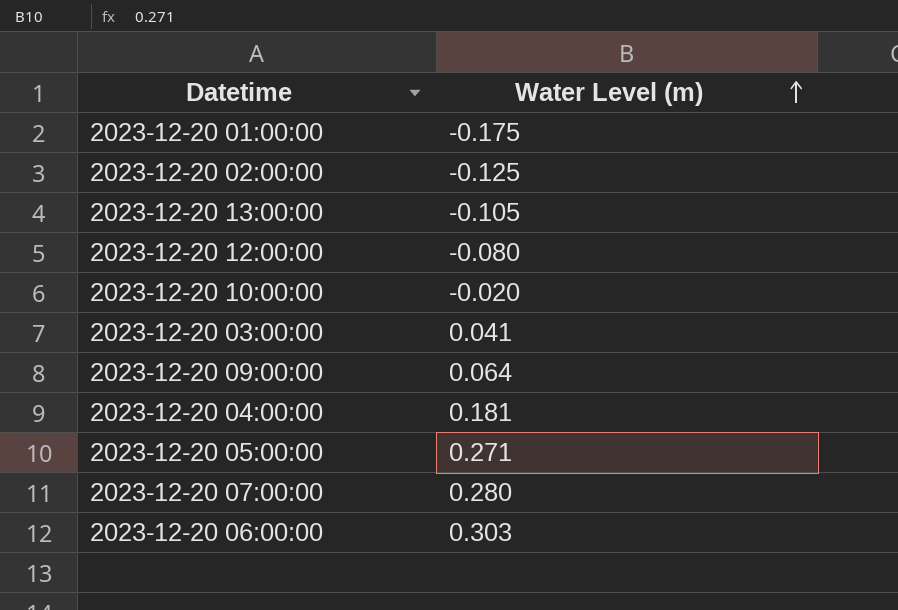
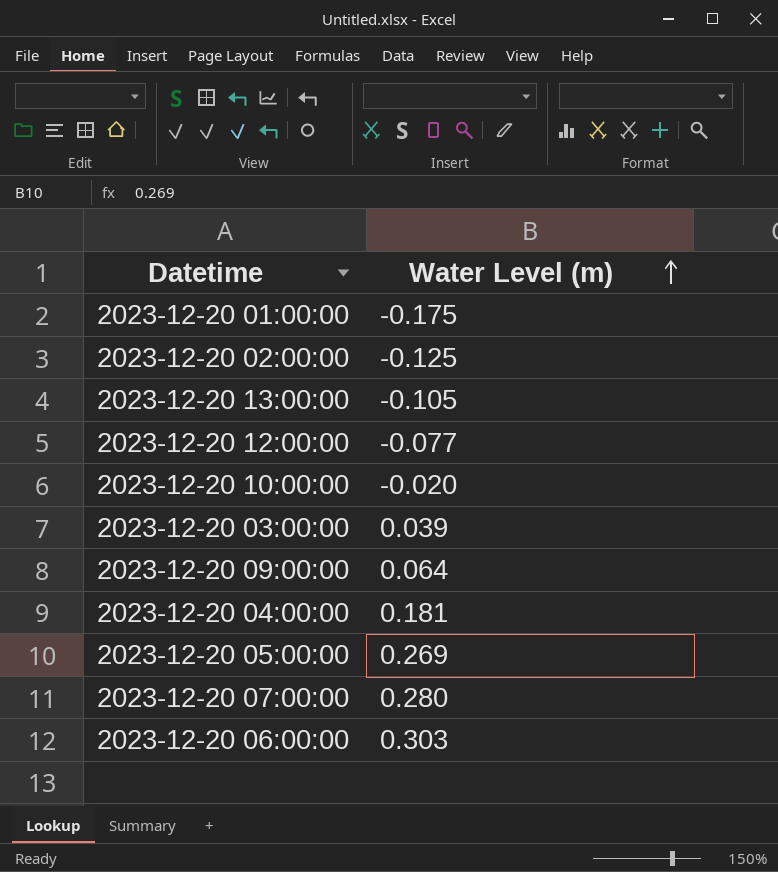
2023-12-20 12:00:00 | Water Level (m): -0.080 -> -0.077
2023-12-20 03:00:00 | Water Level (m): 0.041 -> 0.039
2023-12-20 05:00:00 | Water Level (m): 0.271 -> 0.269

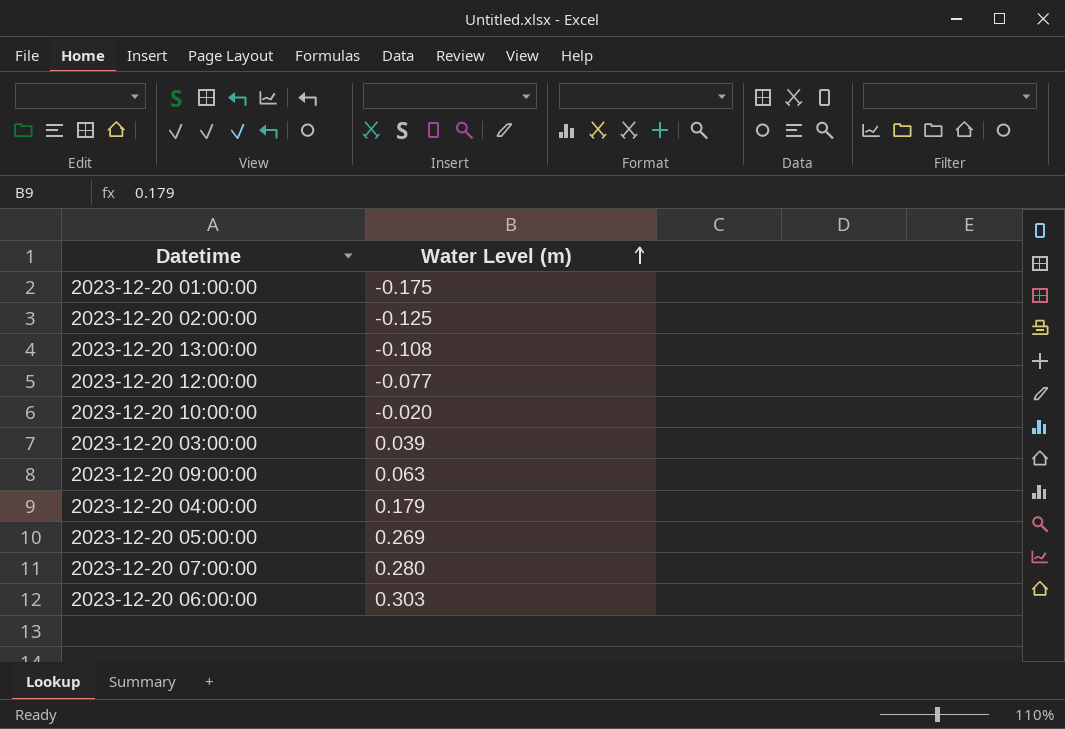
2023-12-20 13:00:00 | Water Level (m): -0.105 -> -0.108
2023-12-20 09:00:00 | Water Level (m): 0.064 -> 0.063
2023-12-20 04:00:00 | Water Level (m): 0.181 -> 0.179

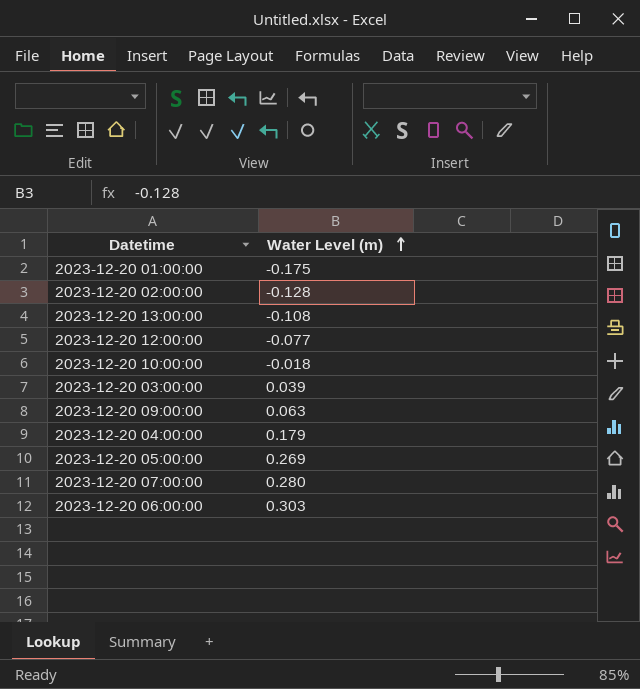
2023-12-20 02:00:00 | Water Level (m): -0.125 -> -0.128
2023-12-20 10:00:00 | Water Level (m): -0.020 -> -0.018

